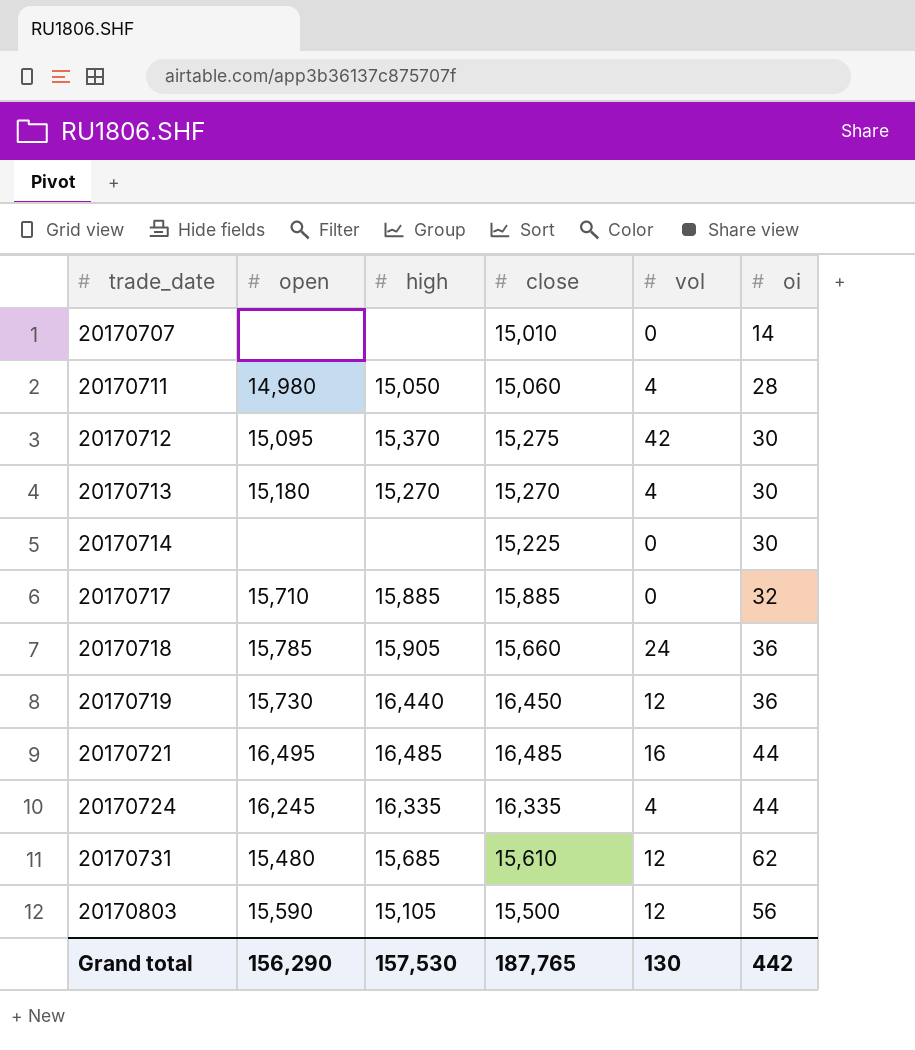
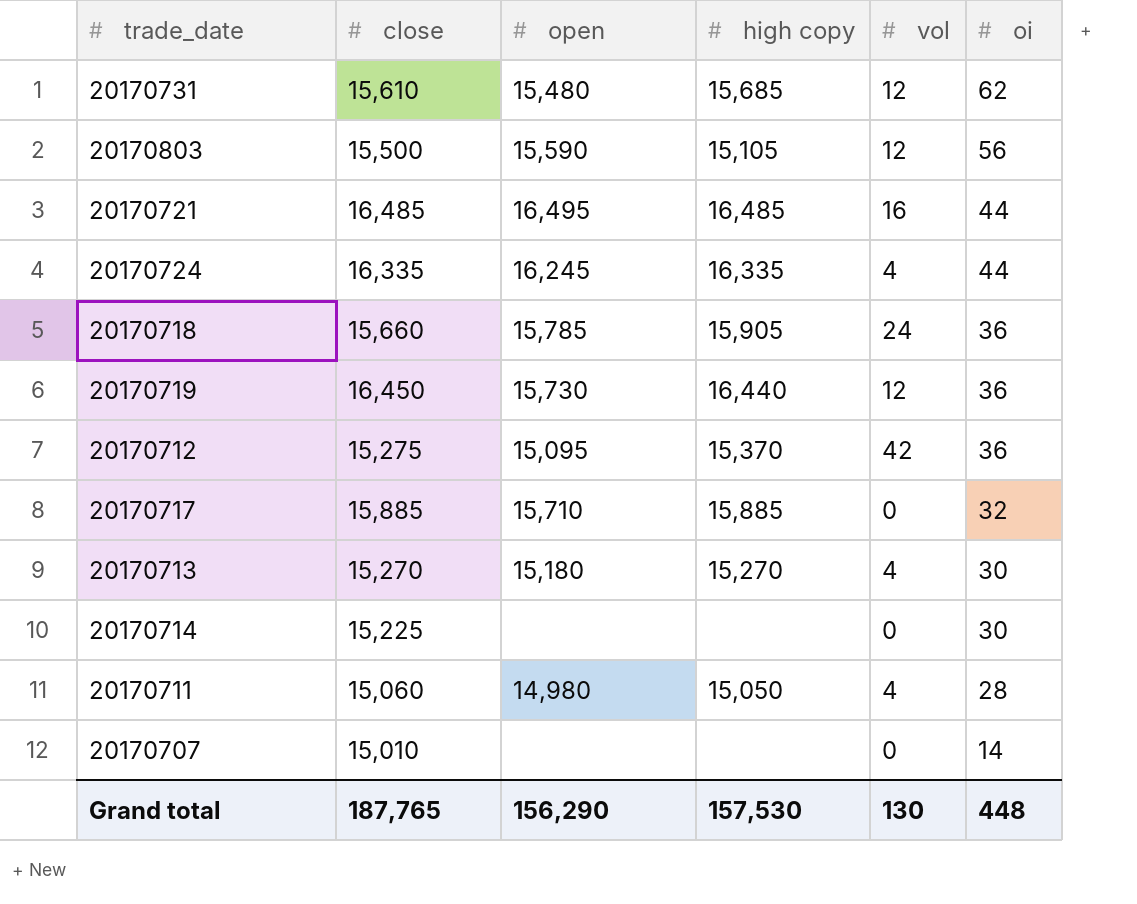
row order: trade_date ascending -> oi descending
column close | position: 4 -> 2
column name: high -> high copy
20170712 | oi: 30 -> 36
Grand total | oi: 442 -> 448

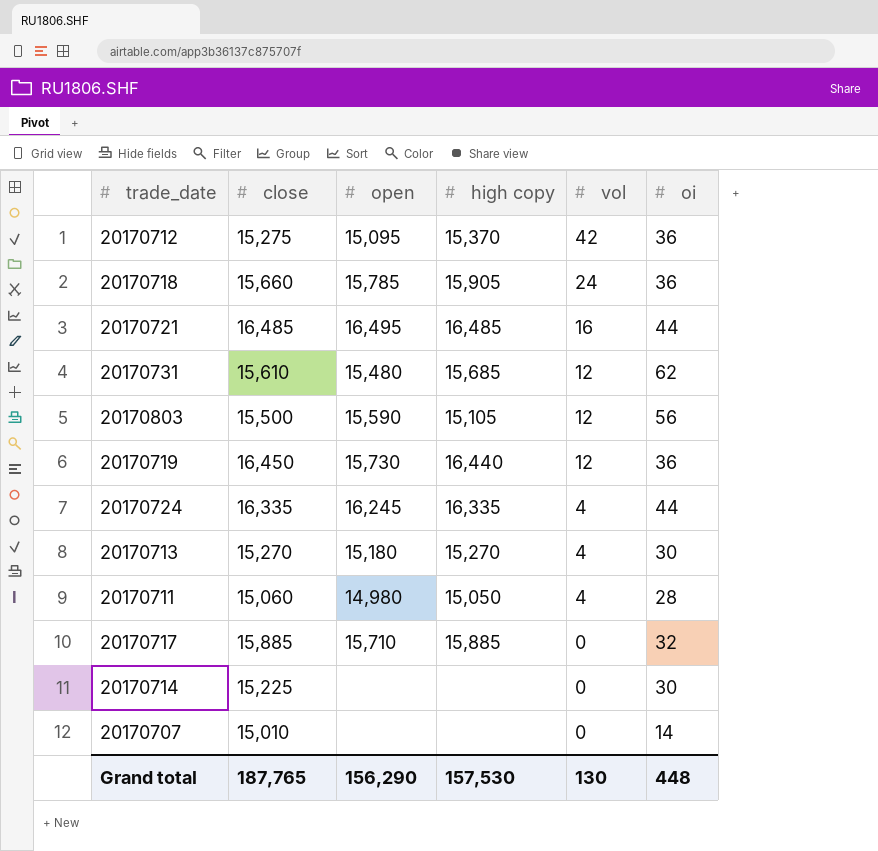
row order: oi descending -> vol descending

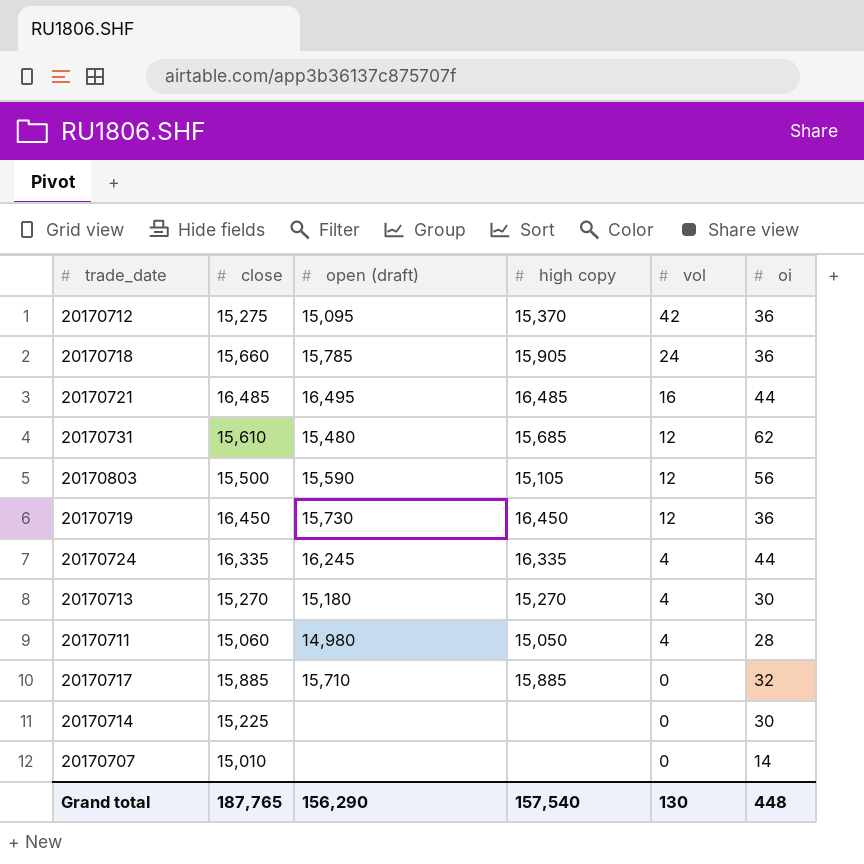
column name: open -> open (draft)
20170719 | high copy: 16,440 -> 16,450
Grand total | high copy: 157,530 -> 157,540

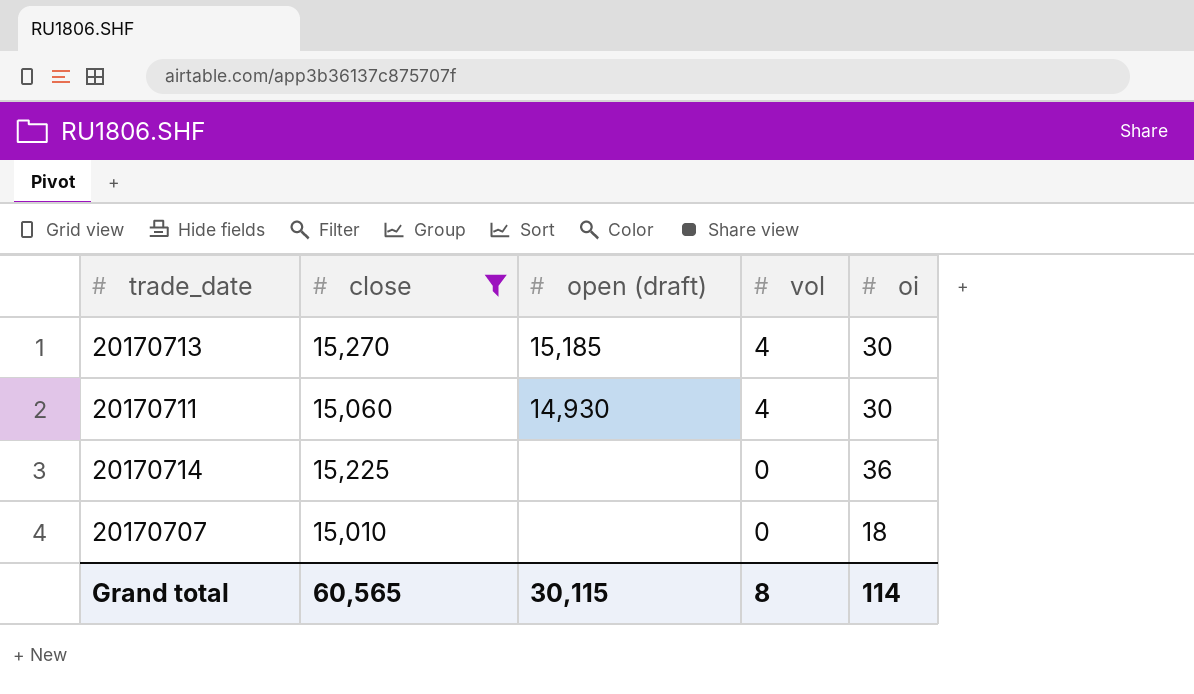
filter: none -> close <= 15,270
column high copy | position: 4 -> none
20170713 | open (draft): 15,180 -> 15,185
20170711 | open (draft): 14,980 -> 14,930
20170711 | oi: 28 -> 30
20170714 | oi: 30 -> 36
20170707 | oi: 14 -> 18
Grand total | close: 187,765 -> 60,565
Grand total | open (draft): 156,290 -> 30,115
Grand total | vol: 130 -> 8
Grand total | oi: 448 -> 114

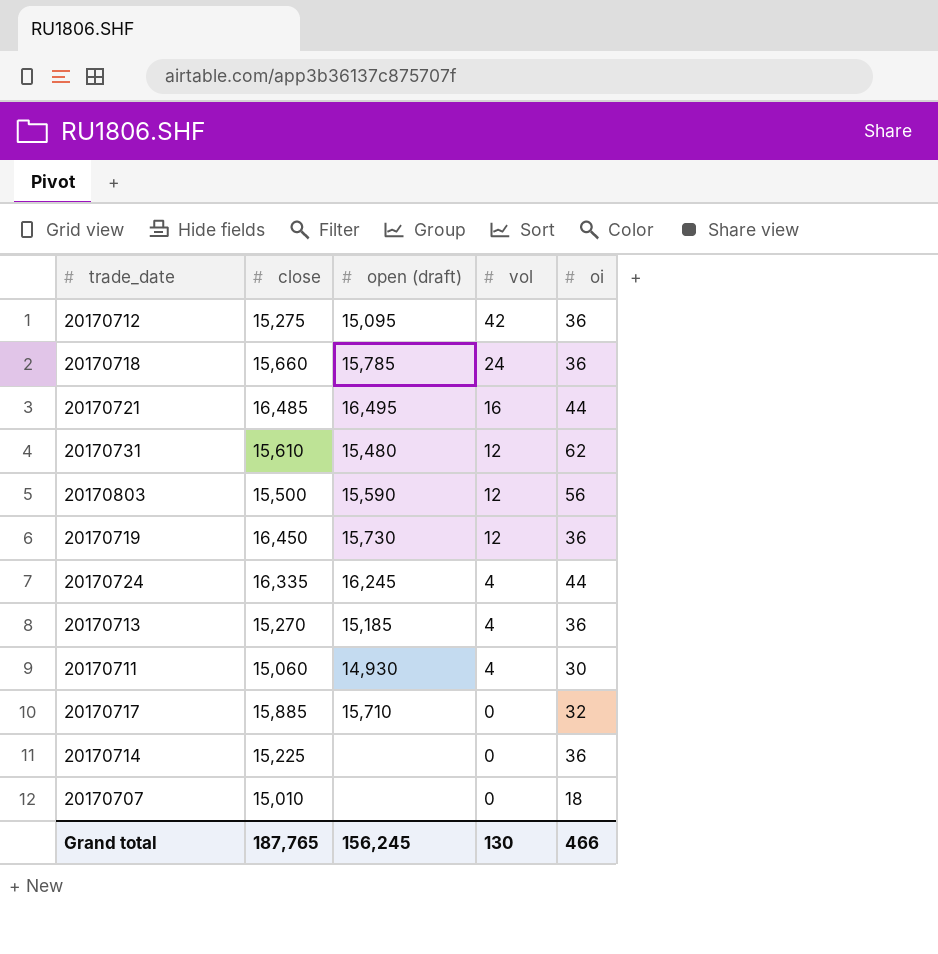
filter: close <= 15,270 -> none
20170713 | oi: 30 -> 36
Grand total | close: 60,565 -> 187,765
Grand total | open (draft): 30,115 -> 156,245
Grand total | vol: 8 -> 130
Grand total | oi: 114 -> 466

